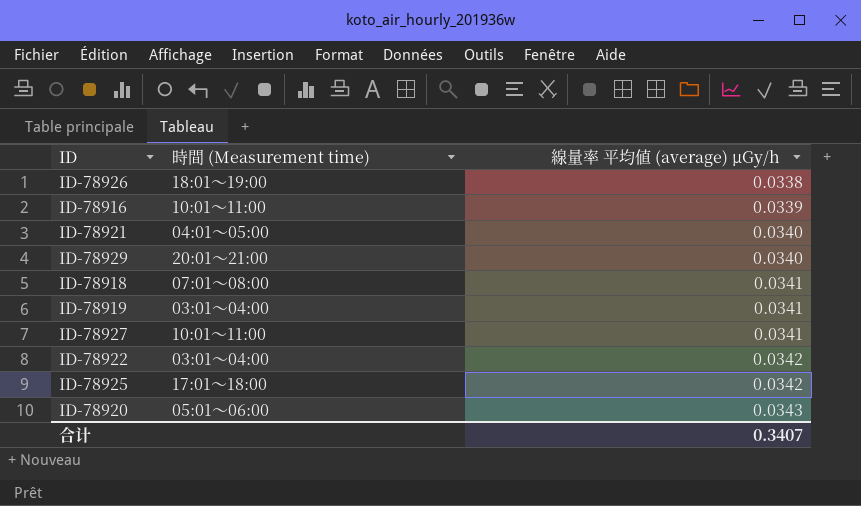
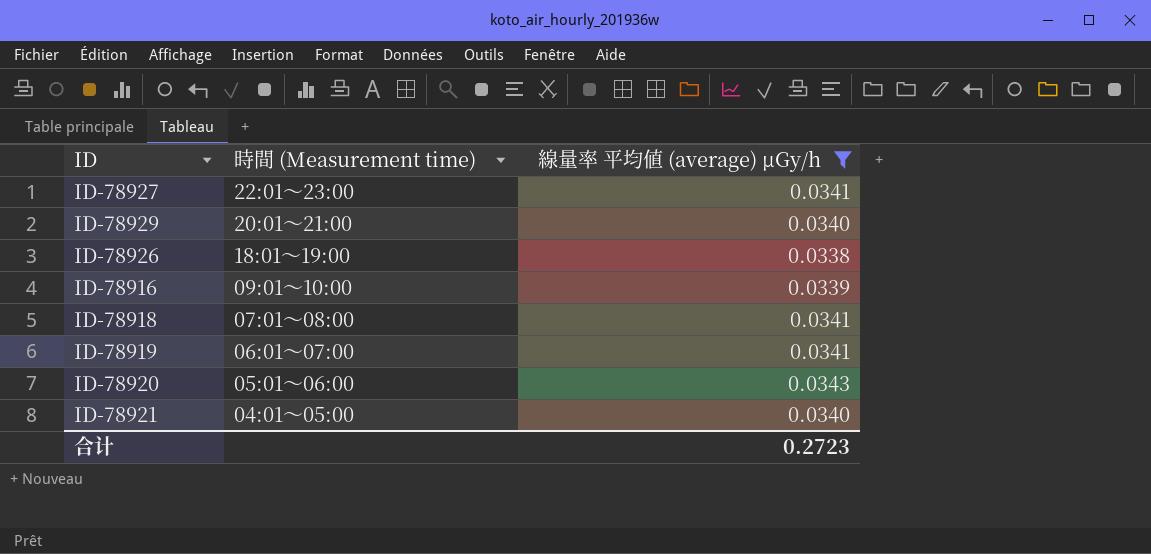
filter: none -> 線量率 平均値 (average) μGy/h != 0.0342
row order: 線量率 平均値 (average) μGy/h ascending -> 時間 (Measurement time) descending
ID-78927 | 時間 (Measurement time): 10:01～11:00 -> 22:01～23:00
ID-78916 | 時間 (Measurement time): 10:01～11:00 -> 09:01～10:00
ID-78919 | 時間 (Measurement time): 03:01～04:00 -> 06:01～07:00
合计 | 線量率 平均値 (average) μGy/h: 0.3407 -> 0.2723

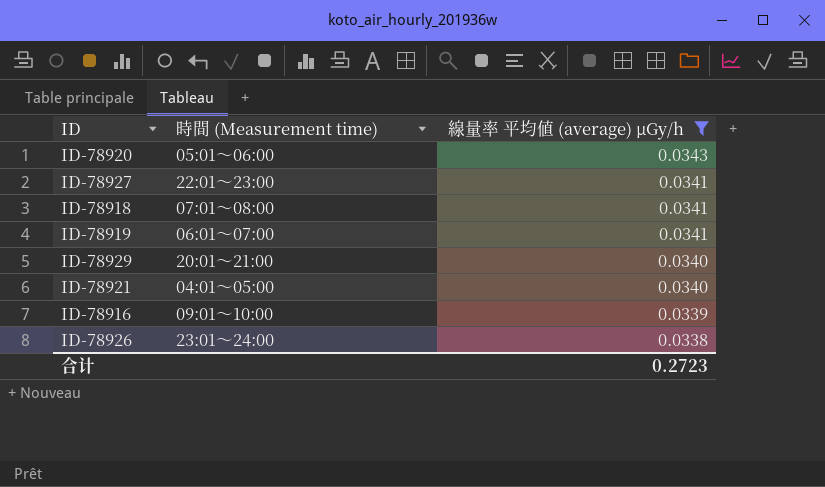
row order: 時間 (Measurement time) descending -> 線量率 平均値 (average) μGy/h descending
ID-78926 | 時間 (Measurement time): 18:01～19:00 -> 23:01～24:00

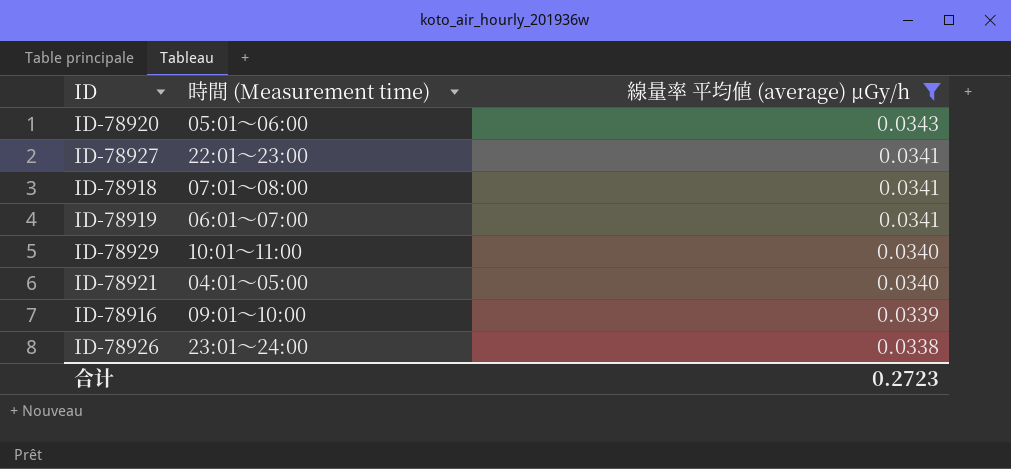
ID-78929 | 時間 (Measurement time): 20:01～21:00 -> 10:01～11:00

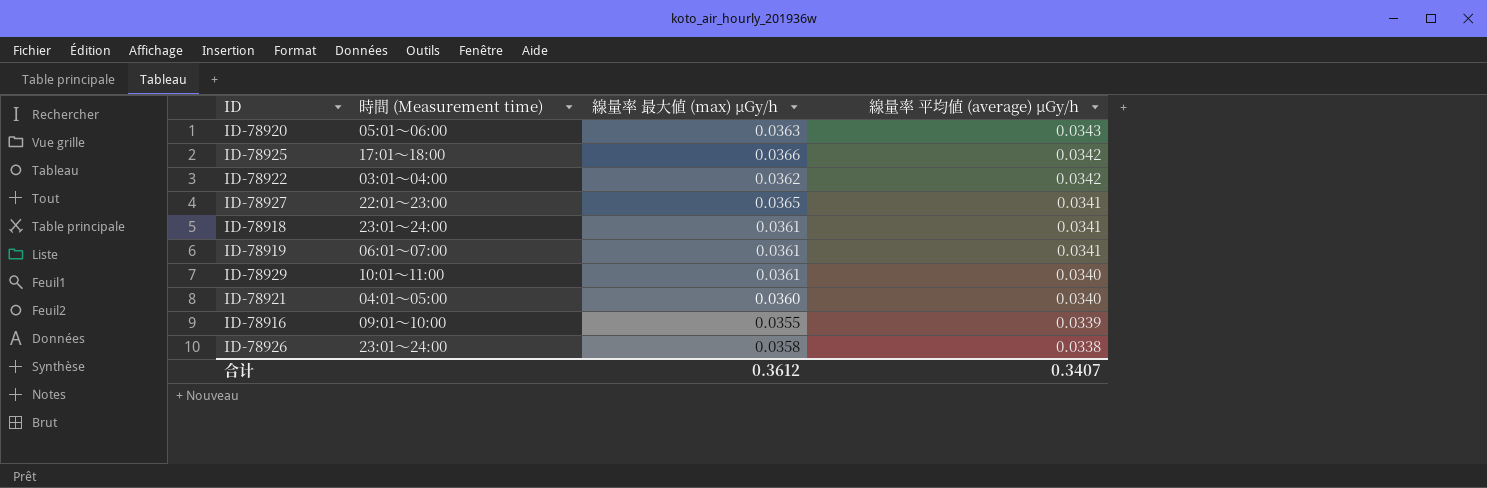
filter: 線量率 平均値 (average) μGy/h != 0.0342 -> none
column 線量率 最大値 (max) μGy/h | position: none -> 3
ID-78918 | 時間 (Measurement time): 07:01～08:00 -> 23:01～24:00
合计 | 線量率 平均値 (average) μGy/h: 0.2723 -> 0.3407

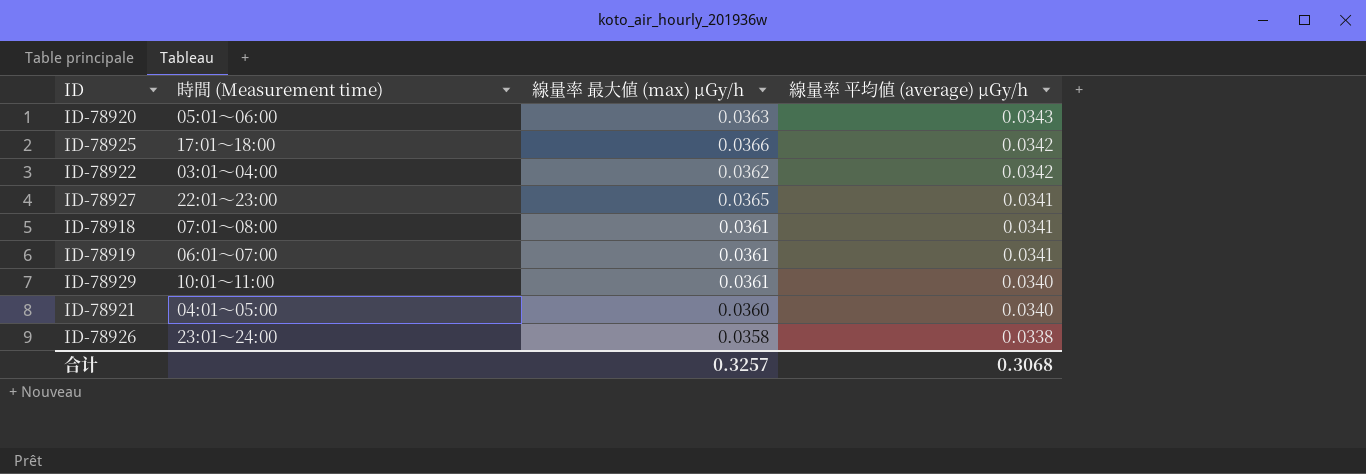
row ID-78916: 09:01～10:00 | 0.0355 | 0.0339 -> none
ID-78918 | 時間 (Measurement time): 23:01～24:00 -> 07:01～08:00
合计 | 線量率 最大値 (max) μGy/h: 0.3612 -> 0.3257
合计 | 線量率 平均値 (average) μGy/h: 0.3407 -> 0.3068

